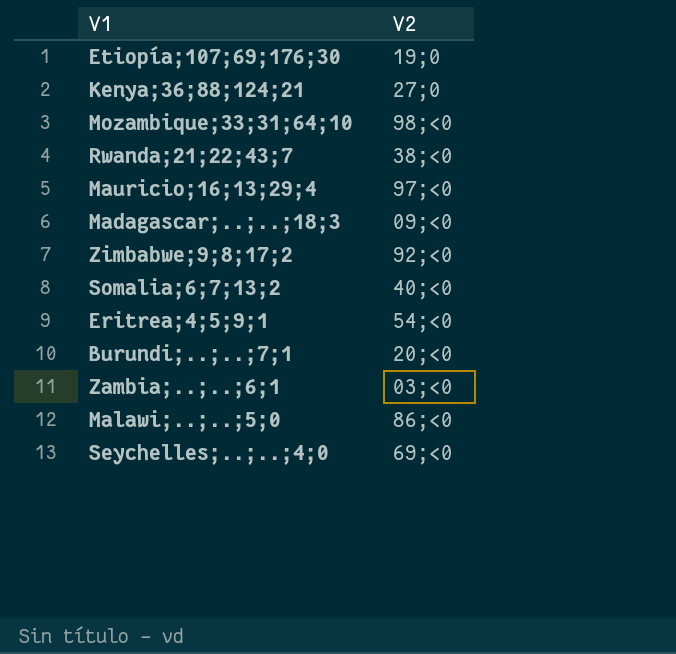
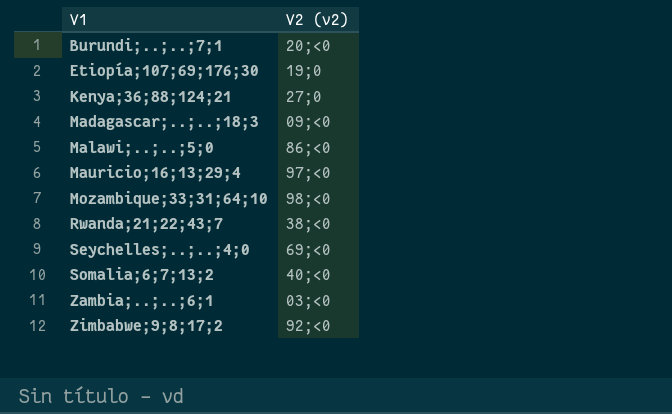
row order: none -> V1 ascending
column name: V2 -> V2 (v2)
row Eritrea;4;5;9;1: 54;<0 -> none

